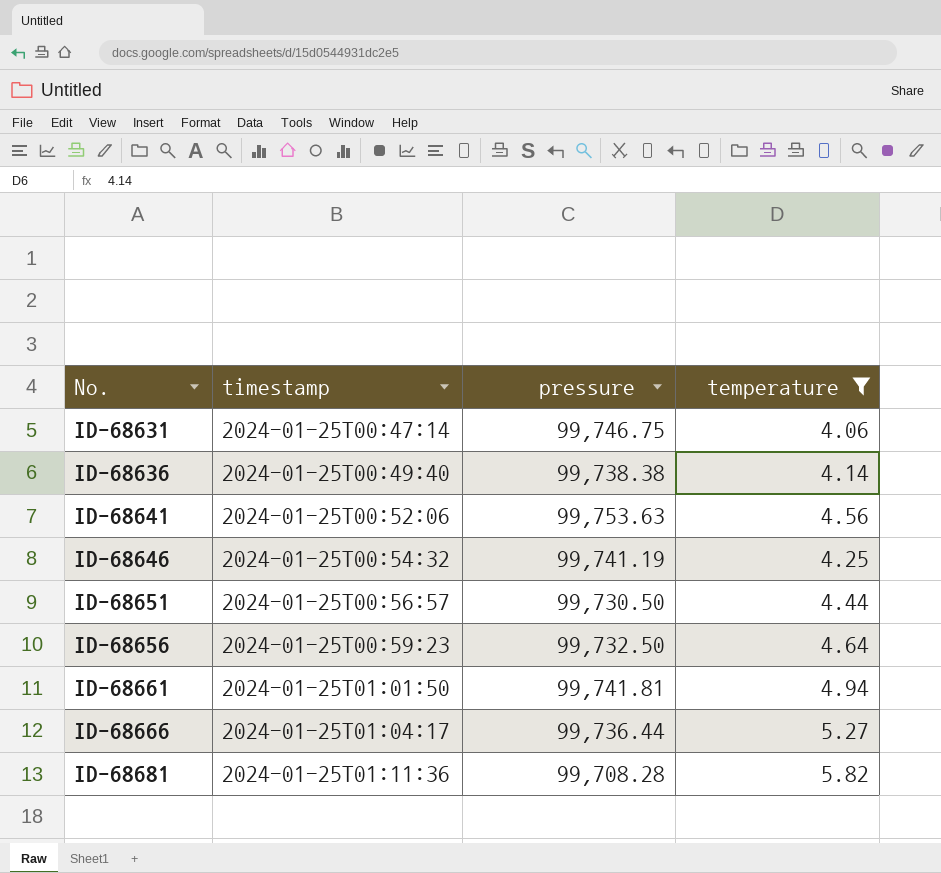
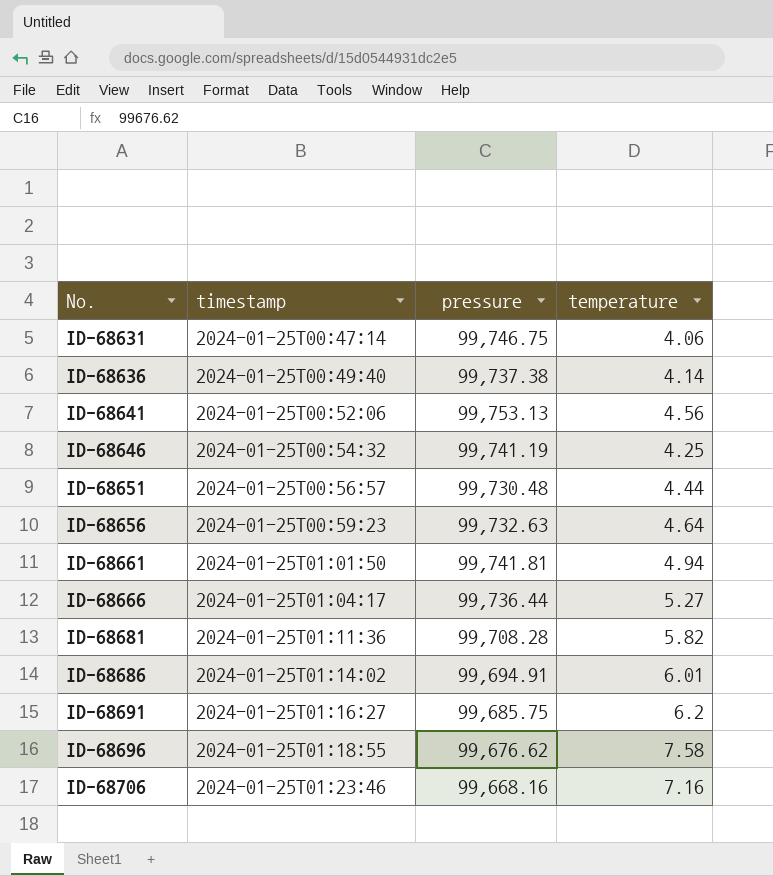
filter: temperature <= 5.82 -> none
ID-68636 | pressure: 99,738.38 -> 99,737.38
ID-68641 | pressure: 99,753.63 -> 99,753.13
ID-68651 | pressure: 99,730.50 -> 99,730.48
ID-68656 | pressure: 99,732.50 -> 99,732.63

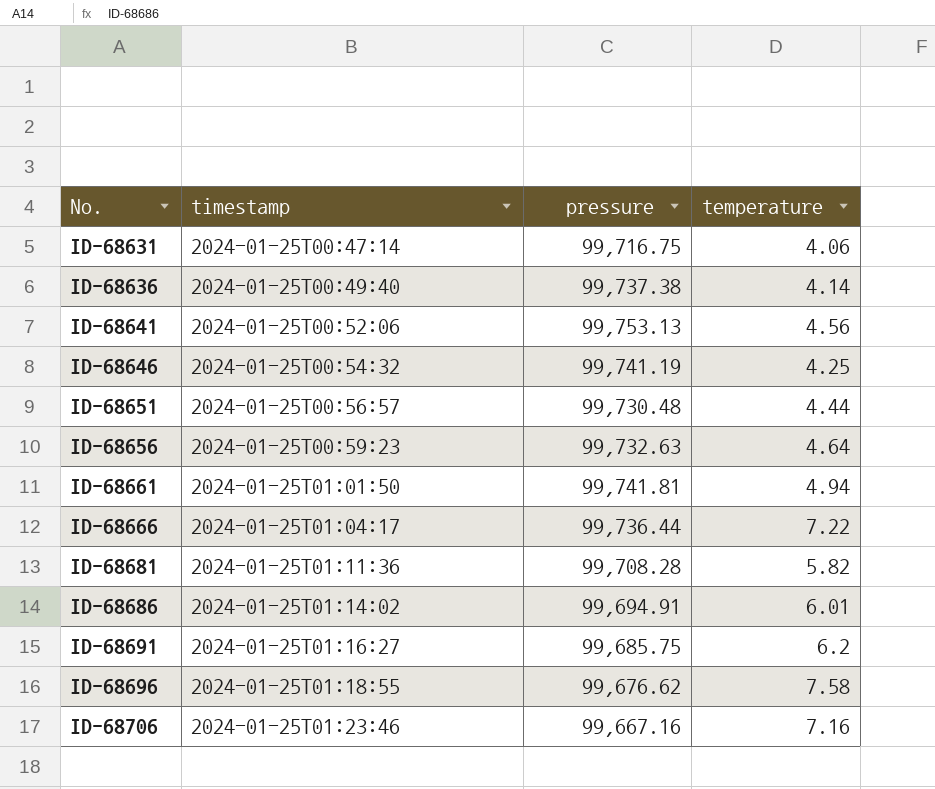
ID-68631 | pressure: 99,746.75 -> 99,716.75
ID-68666 | temperature: 5.27 -> 7.22
ID-68706 | pressure: 99,668.16 -> 99,667.16

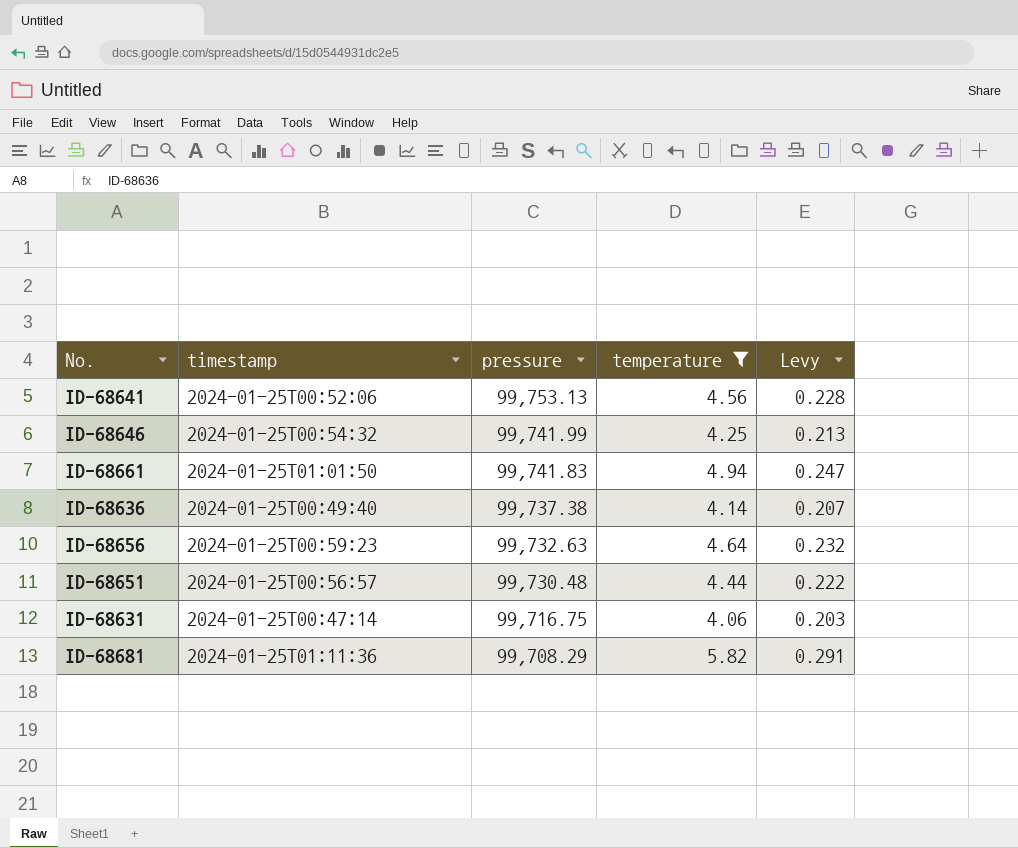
filter: none -> temperature <= 5.82
row order: No. ascending -> pressure descending
column Levy | formula: none -> [temperature] * 0.05
ID-68646 | pressure: 99,741.19 -> 99,741.99
ID-68661 | pressure: 99,741.81 -> 99,741.83
ID-68681 | pressure: 99,708.28 -> 99,708.29

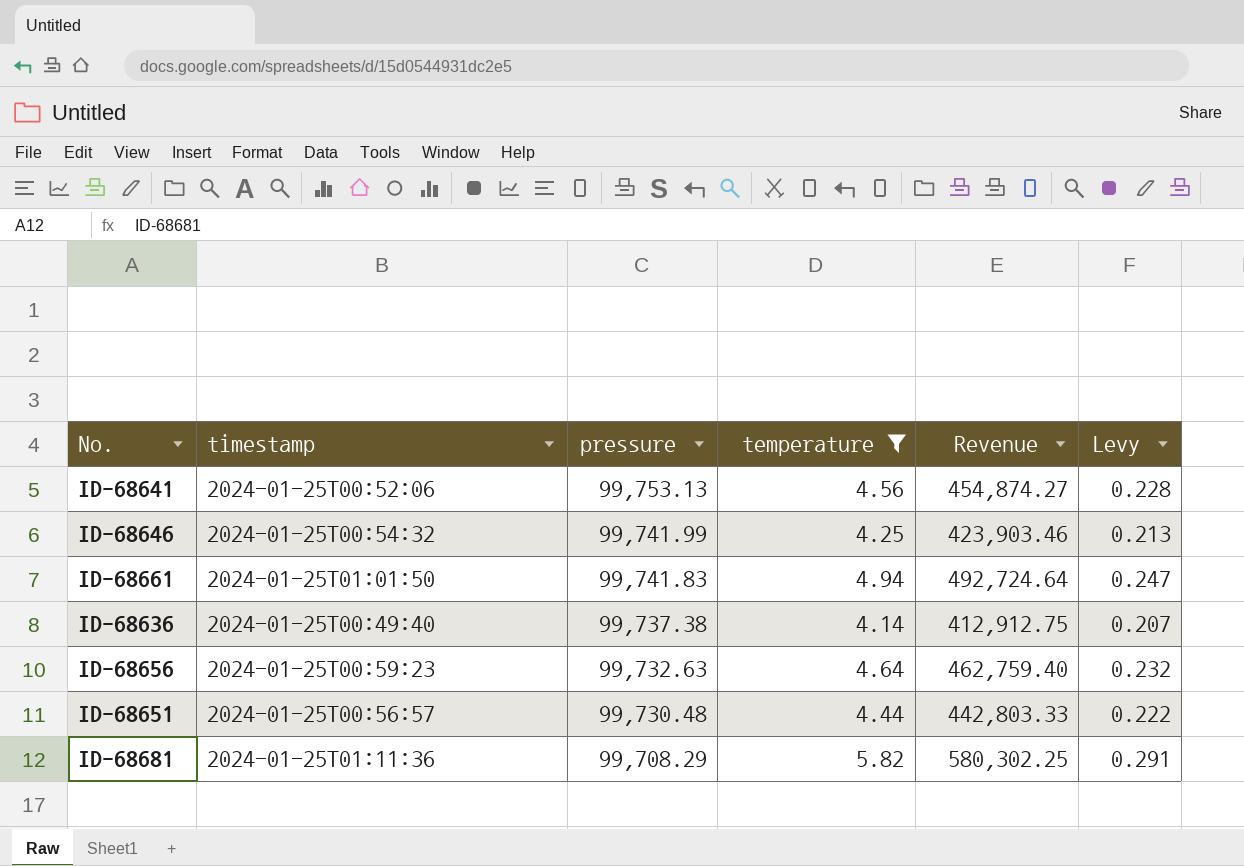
column Revenue | formula: none -> [pressure] * [temperature]
row ID-68631: 2024-01-25T00:47:14 | 99,716.75 | 4.06 | 0.203 -> none

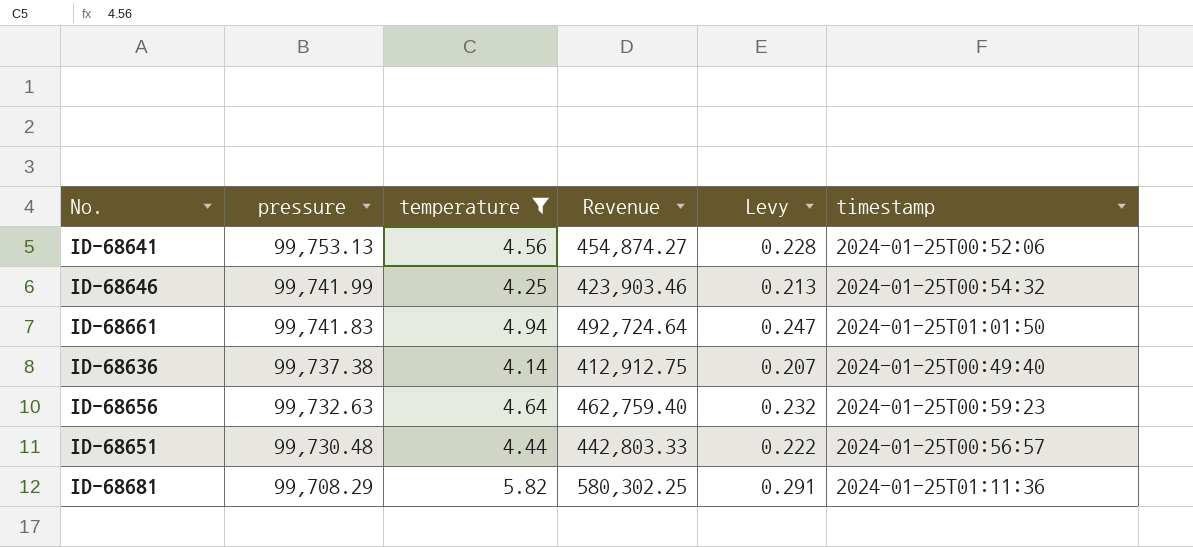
column timestamp | position: 2 -> 6

